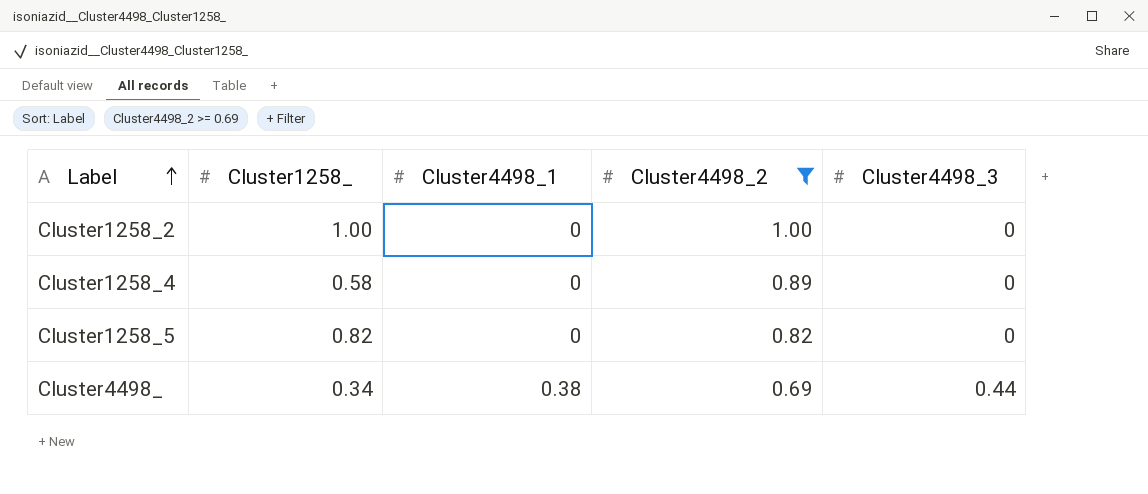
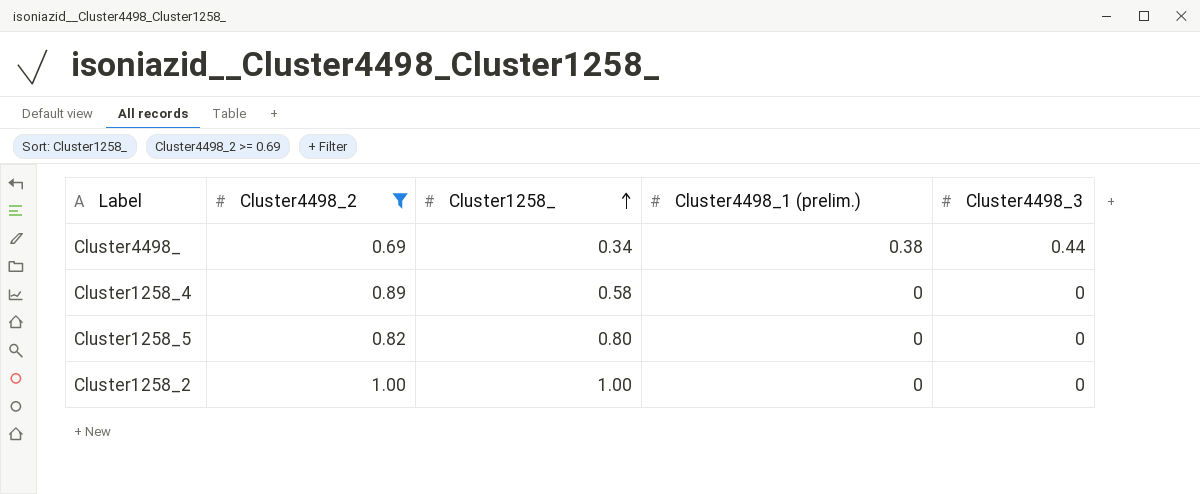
row order: Label ascending -> Cluster1258_ ascending
column Cluster4498_2 | position: 4 -> 2
column name: Cluster4498_1 -> Cluster4498_1 (prelim.)
Cluster1258_5 | Cluster1258_: 0.82 -> 0.80

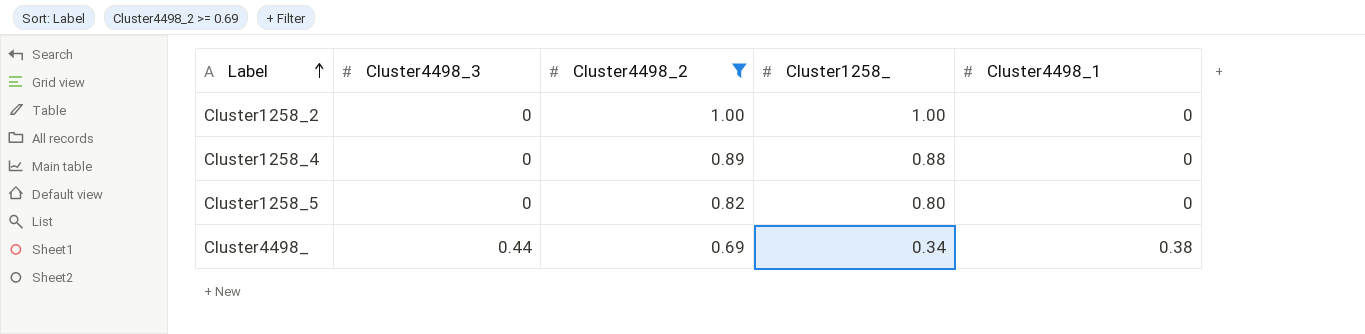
row order: Cluster1258_ ascending -> Label ascending
column Cluster4498_3 | position: 5 -> 2
column name: Cluster4498_1 (prelim.) -> Cluster4498_1
Cluster1258_4 | Cluster1258_: 0.58 -> 0.88

